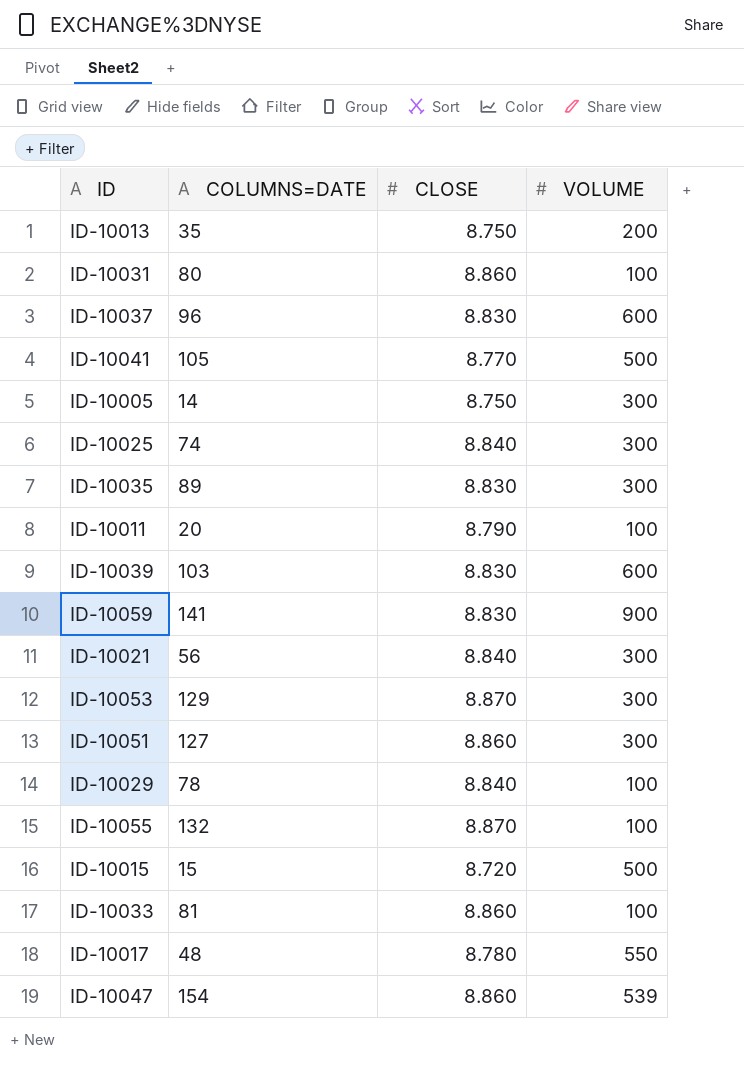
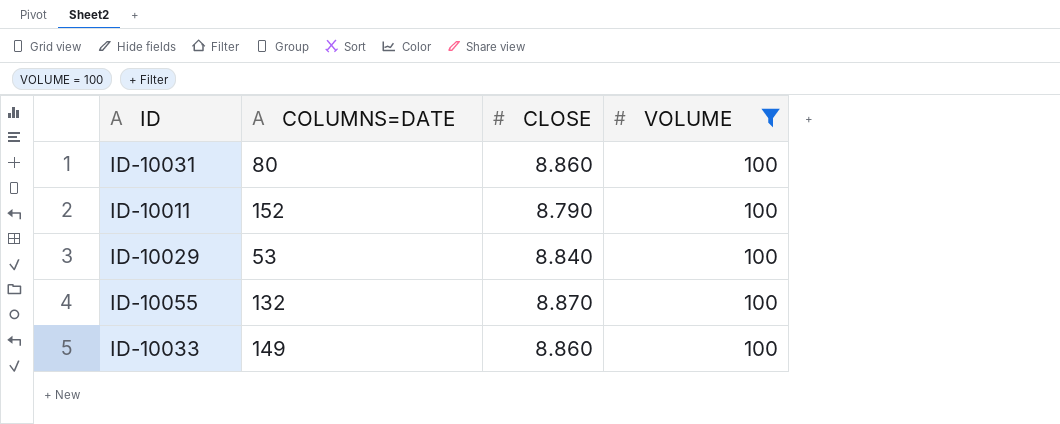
filter: none -> VOLUME = 100
ID-10011 | COLUMNS=DATE: 20 -> 152
ID-10029 | COLUMNS=DATE: 78 -> 53
ID-10033 | COLUMNS=DATE: 81 -> 149

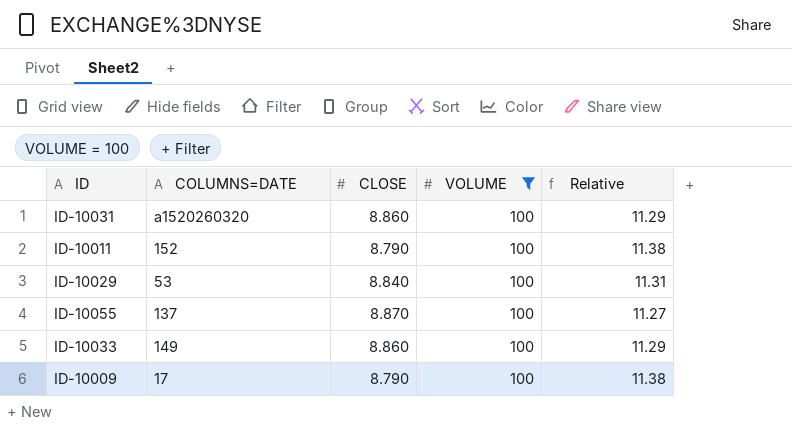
column Relative | formula: none -> [VOLUME] / [CLOSE]
ID-10031 | COLUMNS=DATE: 80 -> a1520260320
ID-10055 | COLUMNS=DATE: 132 -> 137
row ID-10009: none -> 17 | 8.790 | 100 | 11.38

